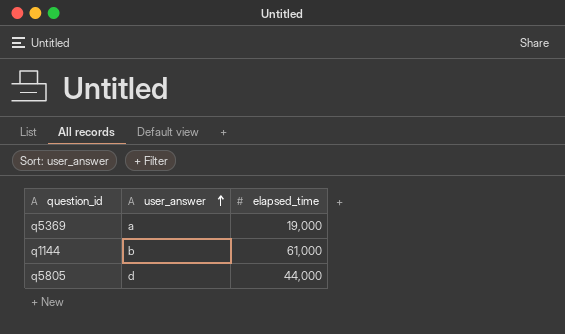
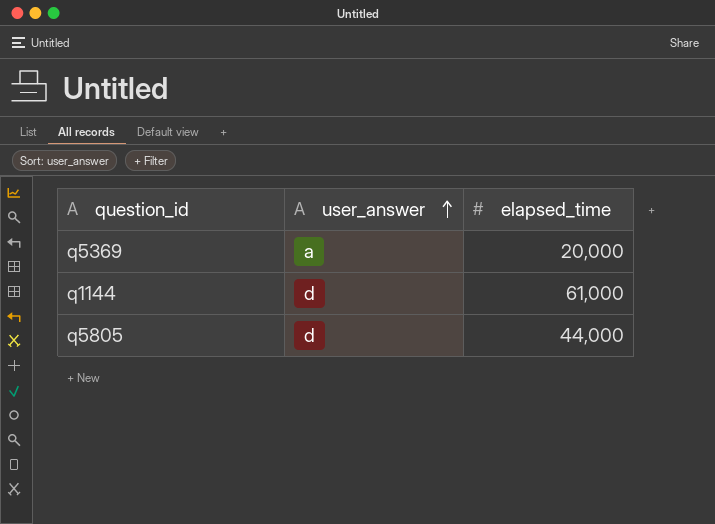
q5369 | elapsed_time: 19,000 -> 20,000
q1144 | user_answer: b -> d

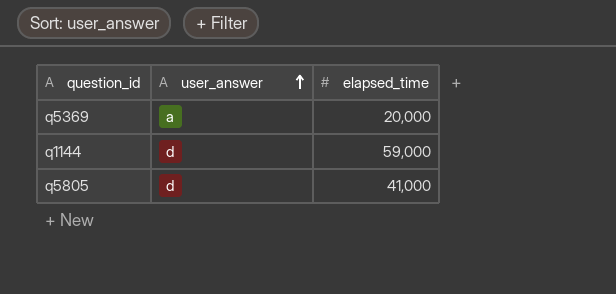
q1144 | elapsed_time: 61,000 -> 59,000
q5805 | elapsed_time: 44,000 -> 41,000

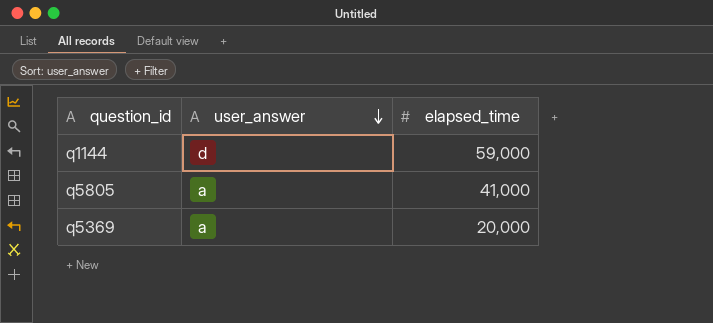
row order: user_answer ascending -> user_answer descending
q5805 | user_answer: d -> a

